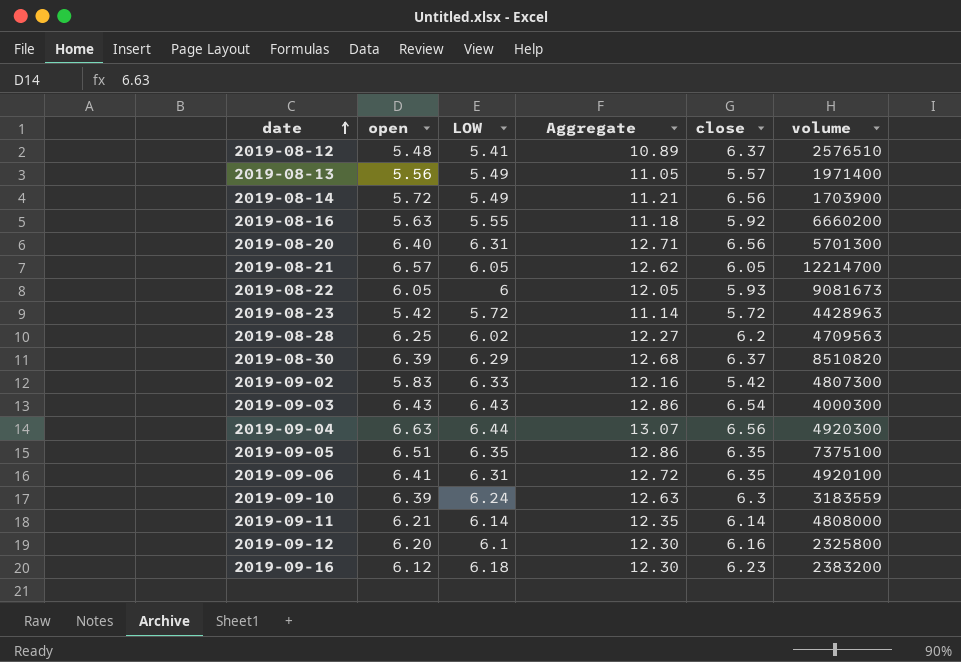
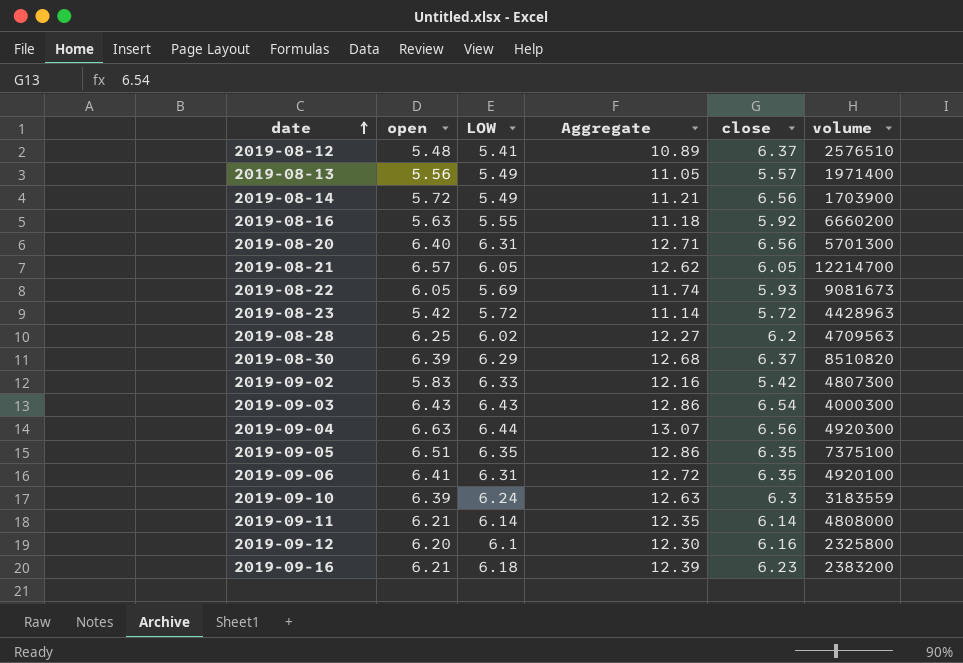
2019-08-22 | LOW: 6 -> 5.69
2019-08-22 | Aggregate: 12.05 -> 11.74
2019-09-16 | open: 6.12 -> 6.21
2019-09-16 | Aggregate: 12.30 -> 12.39

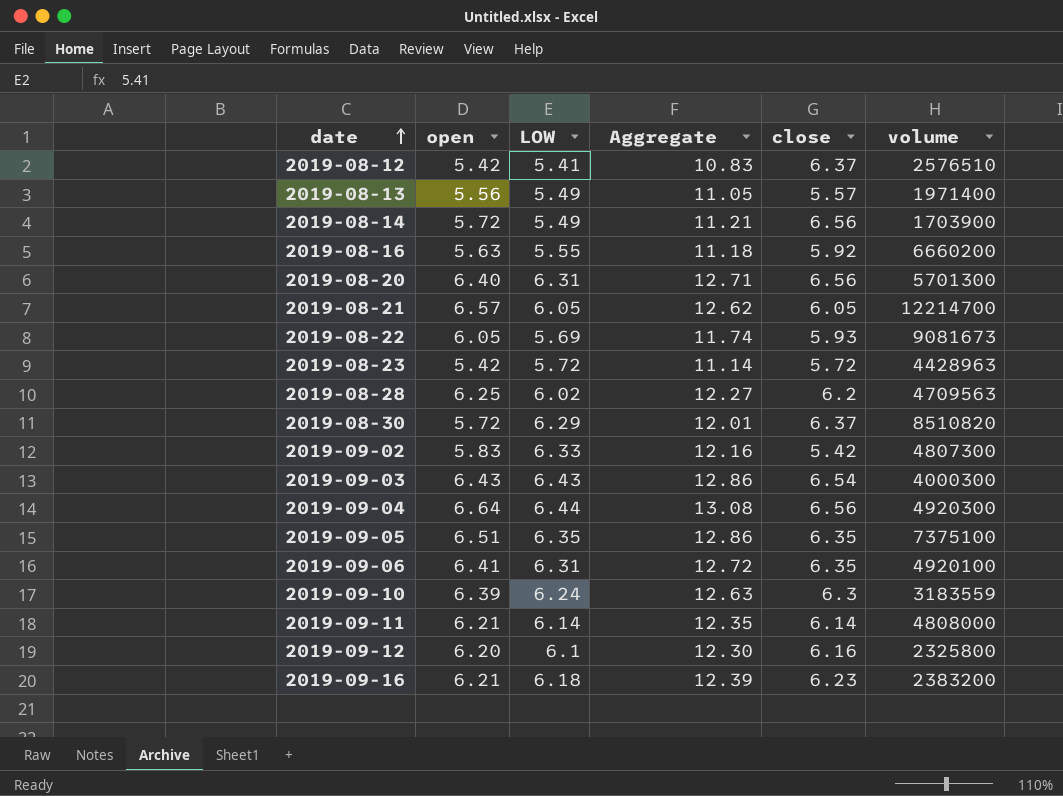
2019-08-12 | open: 5.48 -> 5.42
2019-08-12 | Aggregate: 10.89 -> 10.83
2019-08-30 | open: 6.39 -> 5.72
2019-08-30 | Aggregate: 12.68 -> 12.01
2019-09-04 | open: 6.63 -> 6.64
2019-09-04 | Aggregate: 13.07 -> 13.08

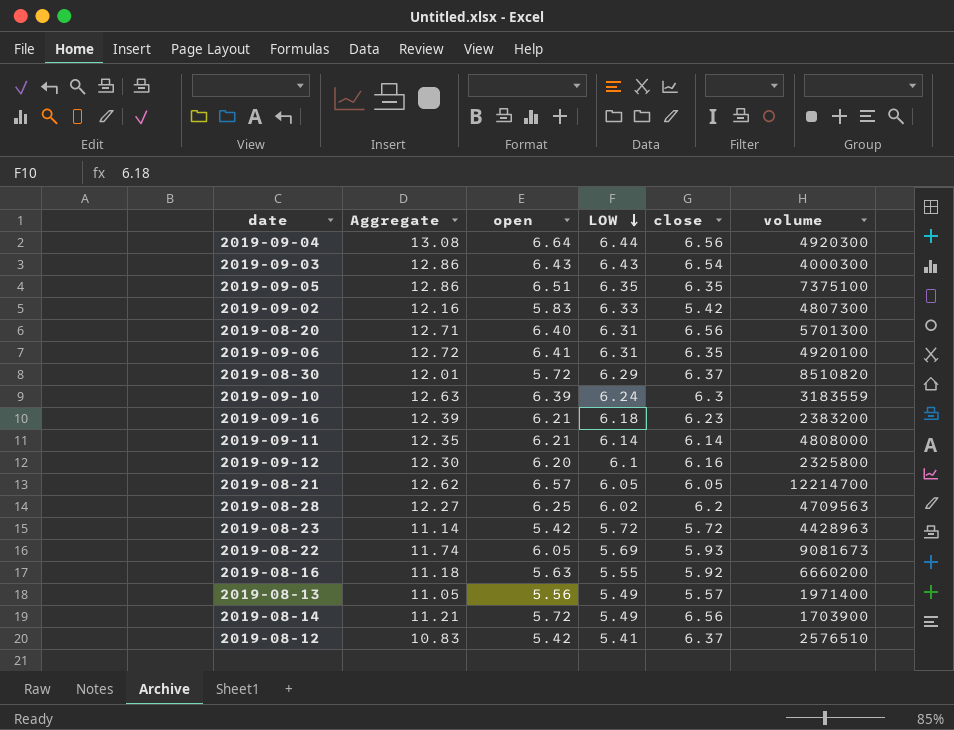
row order: date ascending -> LOW descending
column Aggregate | position: 4 -> 2

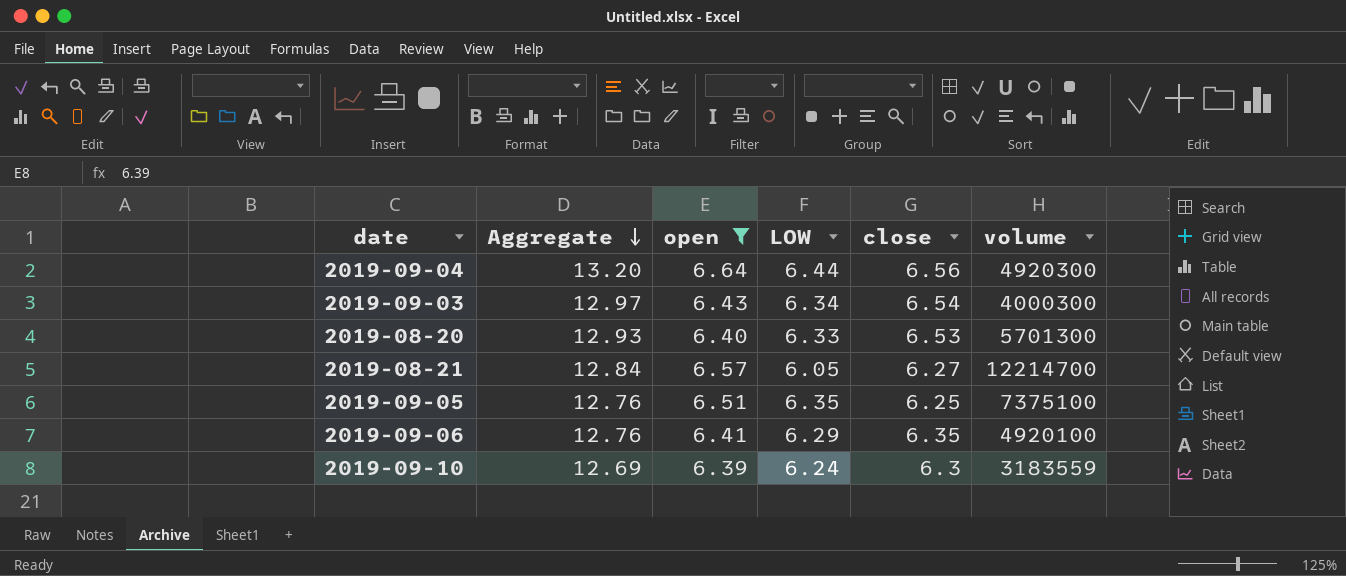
filter: none -> open >= 6.39
row order: LOW descending -> Aggregate descending
column Aggregate | formula: [open] + [LOW] -> [open] + [close]
2019-09-03 | LOW: 6.43 -> 6.34
2019-08-20 | LOW: 6.31 -> 6.33
2019-08-20 | close: 6.56 -> 6.53
2019-08-21 | close: 6.05 -> 6.27
2019-09-05 | close: 6.35 -> 6.25
2019-09-06 | LOW: 6.31 -> 6.29

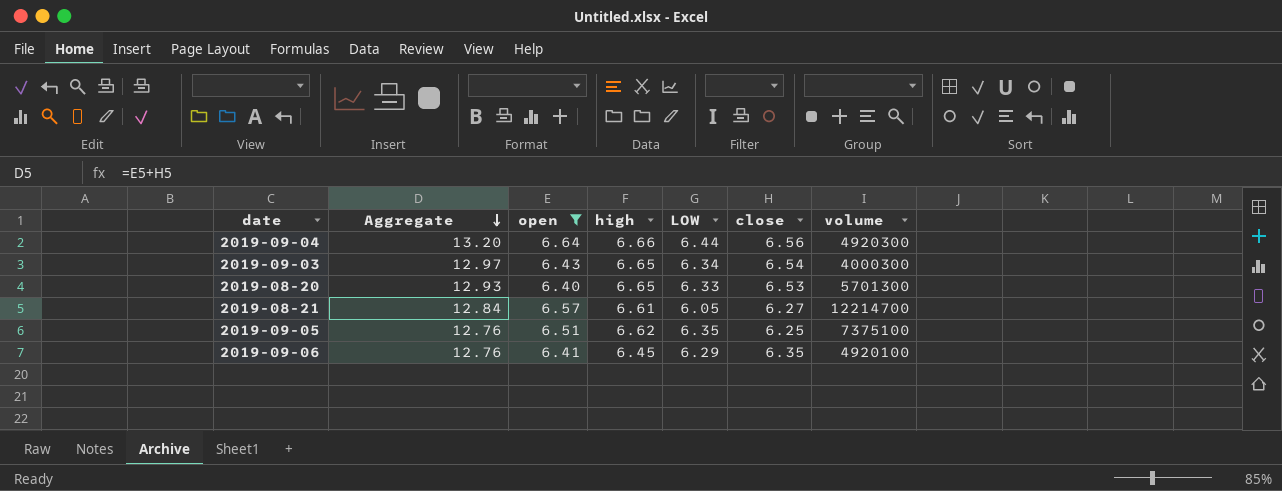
column high | position: none -> 4
row 2019-09-10: 12.69 | 6.39 | 6.24 | 6.3 | 3183559 -> none

